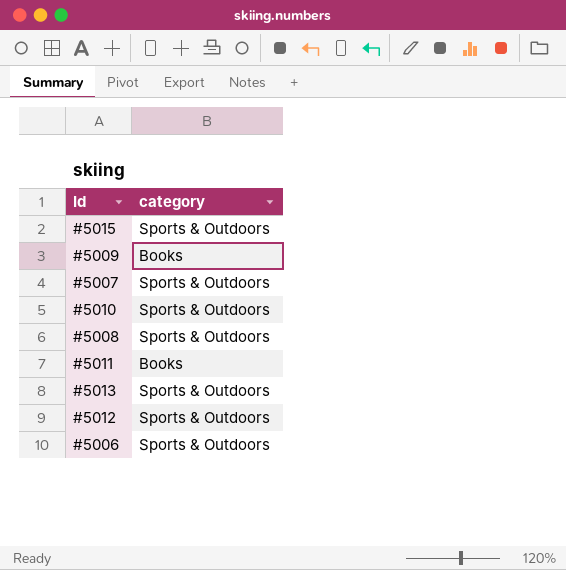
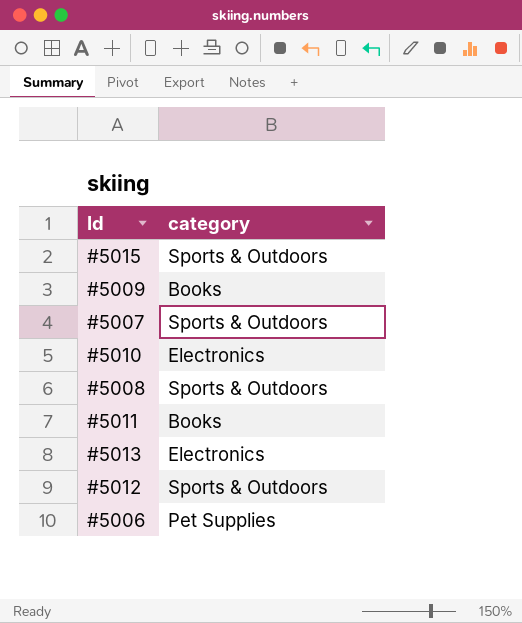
#5010 | category: Sports & Outdoors -> Electronics
#5013 | category: Sports & Outdoors -> Electronics
#5006 | category: Sports & Outdoors -> Pet Supplies

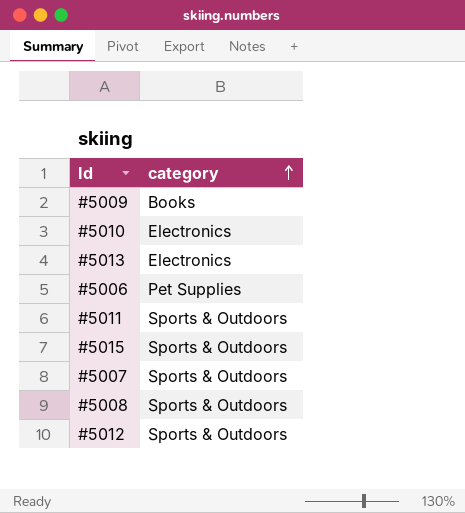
row order: none -> category ascending
#5011 | category: Books -> Sports & Outdoors

